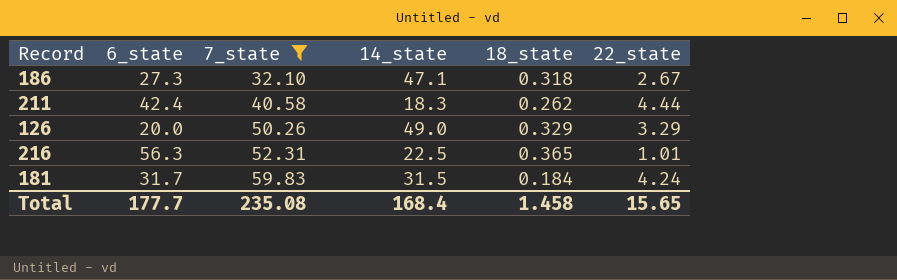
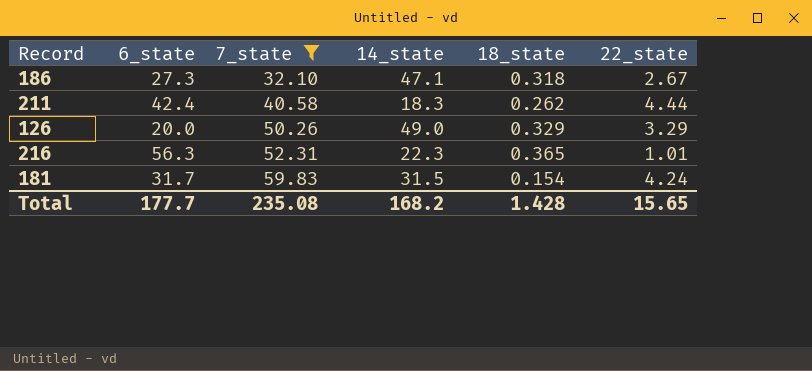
216 | 14_state: 22.5 -> 22.3
181 | 18_state: 0.184 -> 0.154
Total | 14_state: 168.4 -> 168.2
Total | 18_state: 1.458 -> 1.428

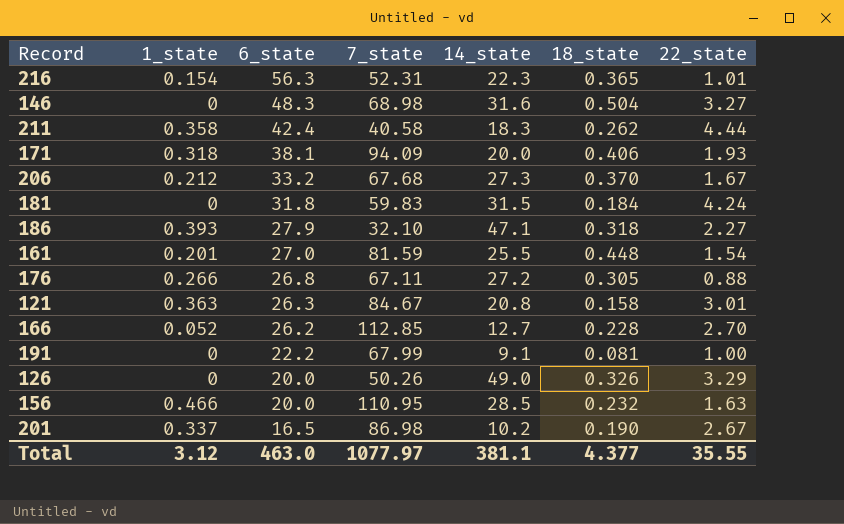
filter: 7_state <= 59.83 -> none
row order: 7_state ascending -> 6_state descending
column 1_state | position: none -> 2
181 | 6_state: 31.7 -> 31.8
181 | 18_state: 0.154 -> 0.184
186 | 6_state: 27.3 -> 27.9
186 | 22_state: 2.67 -> 2.27
126 | 18_state: 0.329 -> 0.326
Total | 6_state: 177.7 -> 463.0
Total | 7_state: 235.08 -> 1077.97
Total | 14_state: 168.2 -> 381.1
Total | 18_state: 1.428 -> 4.377
Total | 22_state: 15.65 -> 35.55

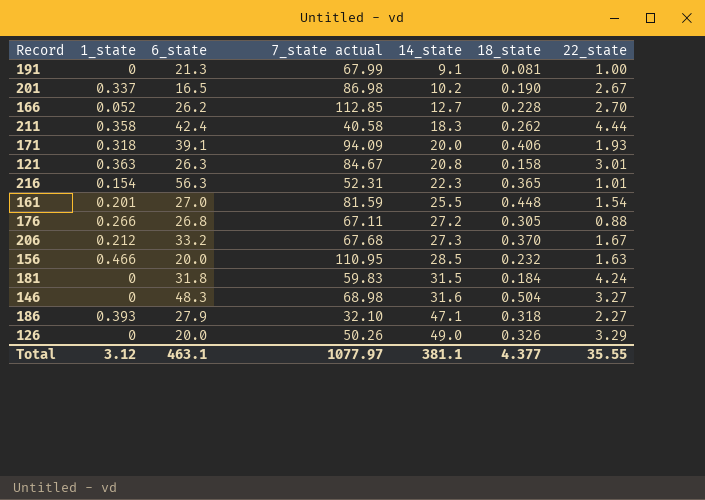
row order: 6_state descending -> 14_state ascending
column name: 7_state -> 7_state actual
191 | 6_state: 22.2 -> 21.3
171 | 6_state: 38.1 -> 39.1
Total | 6_state: 463.0 -> 463.1

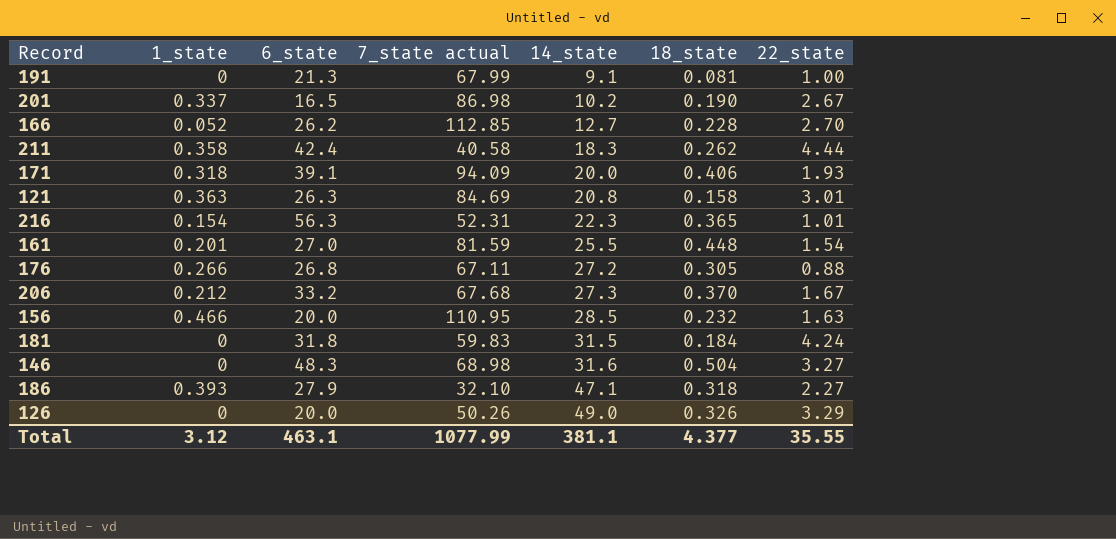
121 | 7_state actual: 84.67 -> 84.69
Total | 7_state actual: 1077.97 -> 1077.99

